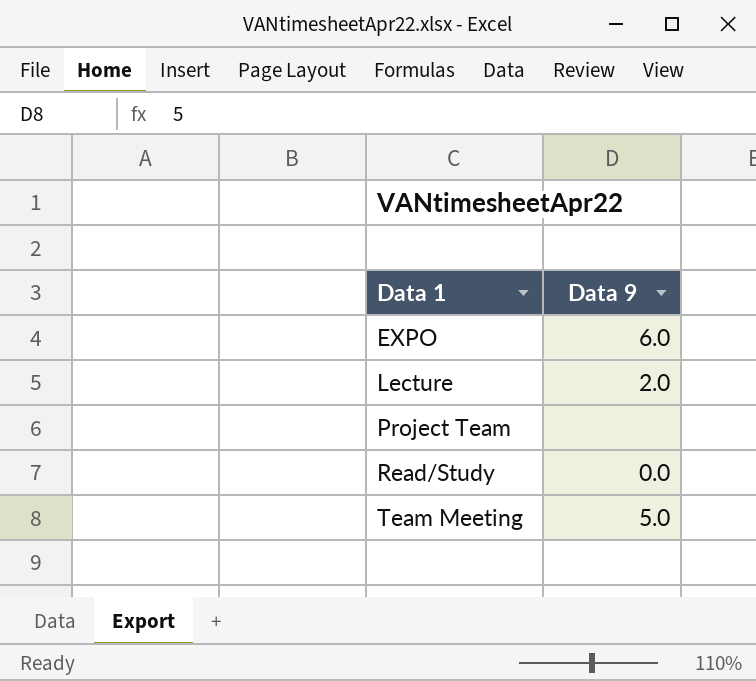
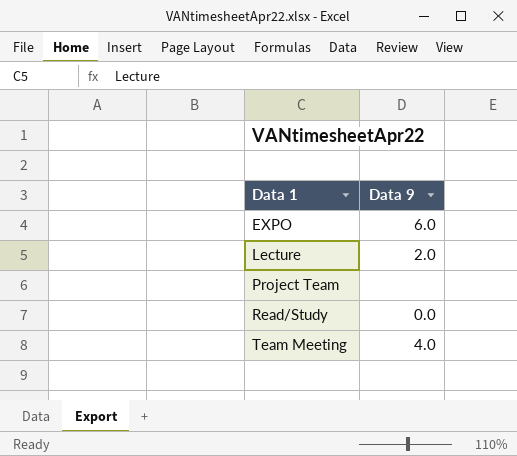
Team Meeting | Data 9: 5.0 -> 4.0

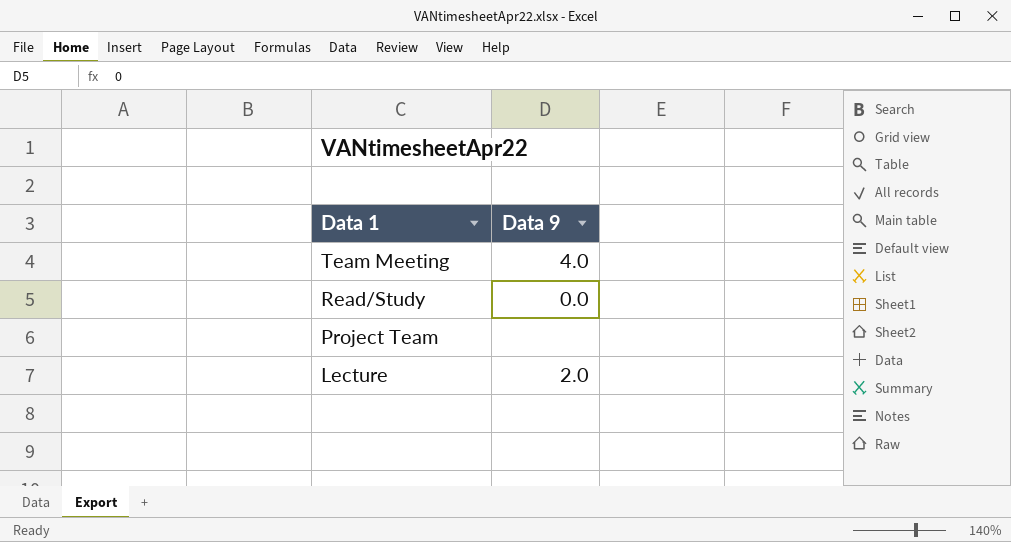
row order: Data 1 ascending -> Data 1 descending
row EXPO: 6.0 -> none

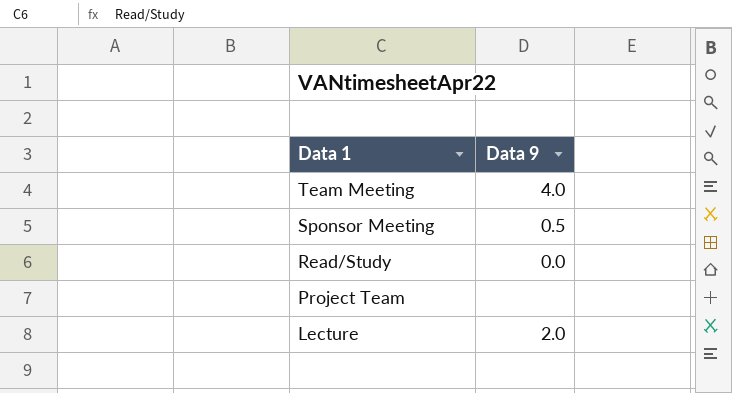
row Sponsor Meeting: none -> 0.5

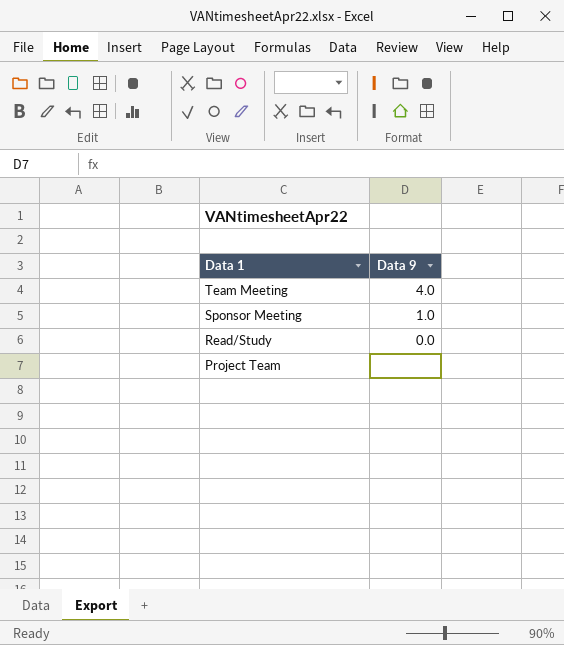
row Lecture: 2.0 -> none
Sponsor Meeting | Data 9: 0.5 -> 1.0

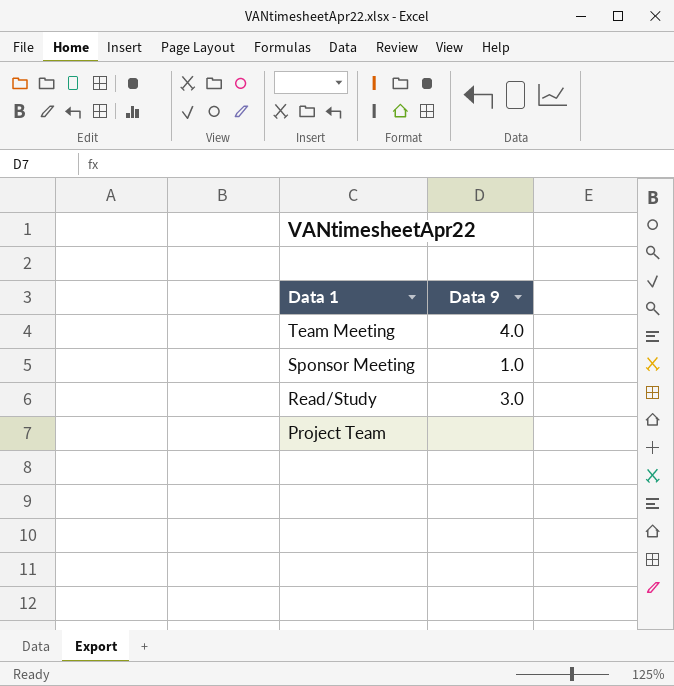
Read/Study | Data 9: 0.0 -> 3.0

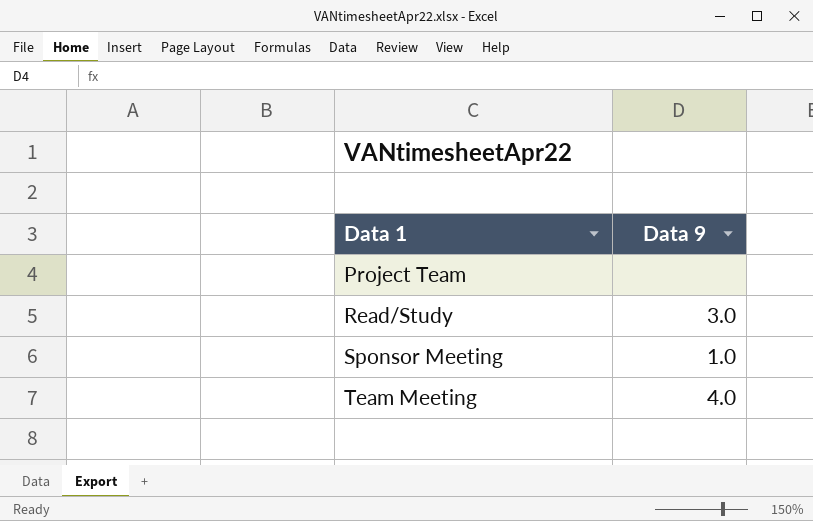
row order: Data 1 descending -> Data 1 ascending

